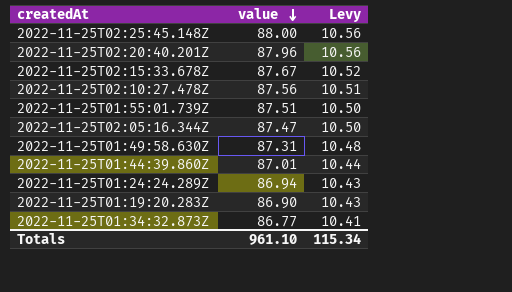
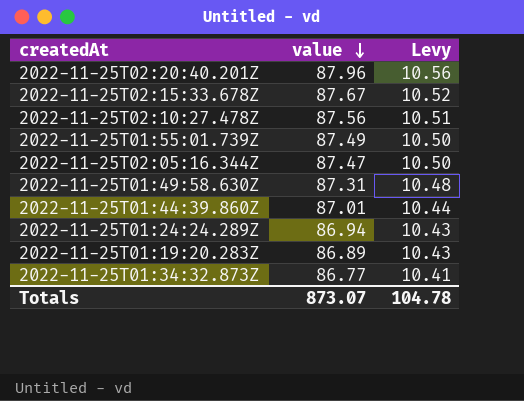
row 2022-11-25T02:25:45.148Z: 88.00 | 10.56 -> none
2022-11-25T01:55:01.739Z | value: 87.51 -> 87.49
2022-11-25T01:19:20.283Z | value: 86.90 -> 86.89
Totals | value: 961.10 -> 873.07
Totals | Levy: 115.34 -> 104.78

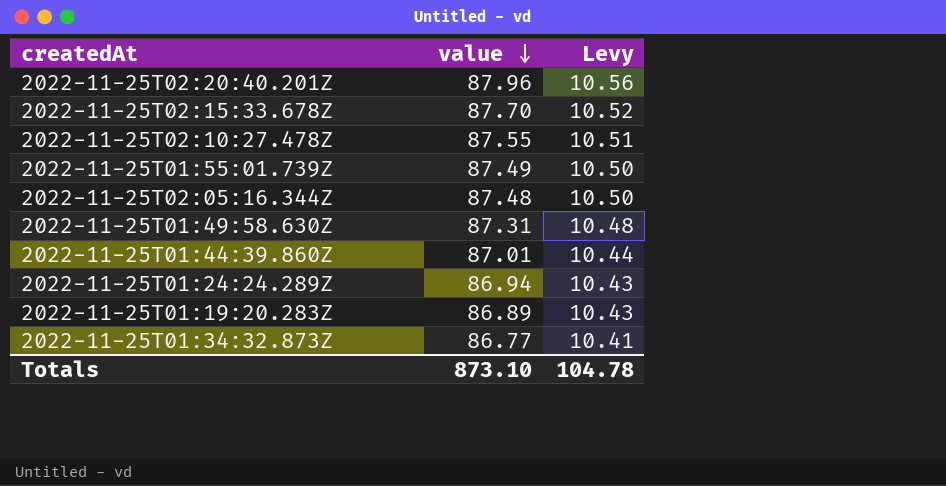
2022-11-25T02:15:33.678Z | value: 87.67 -> 87.70
2022-11-25T02:10:27.478Z | value: 87.56 -> 87.55
2022-11-25T02:05:16.344Z | value: 87.47 -> 87.48
Totals | value: 873.07 -> 873.10

